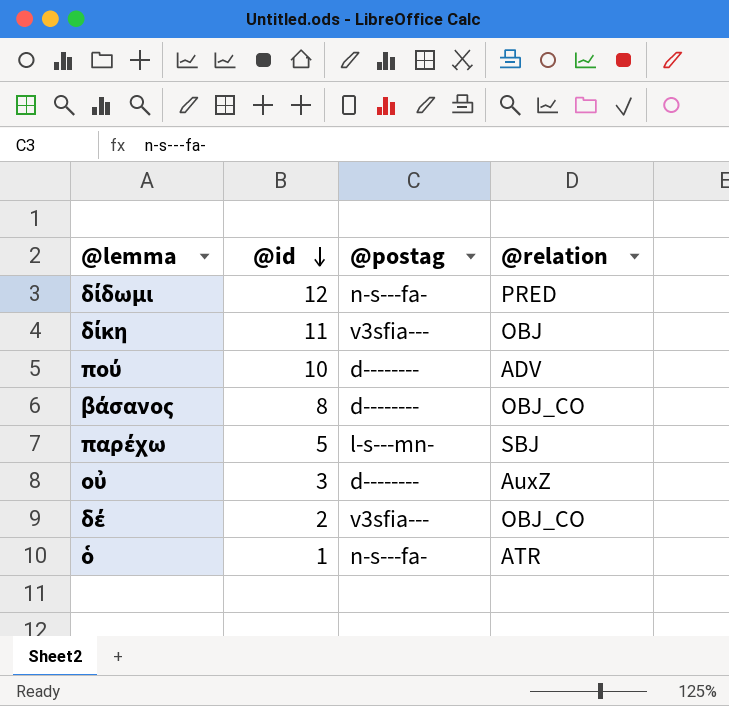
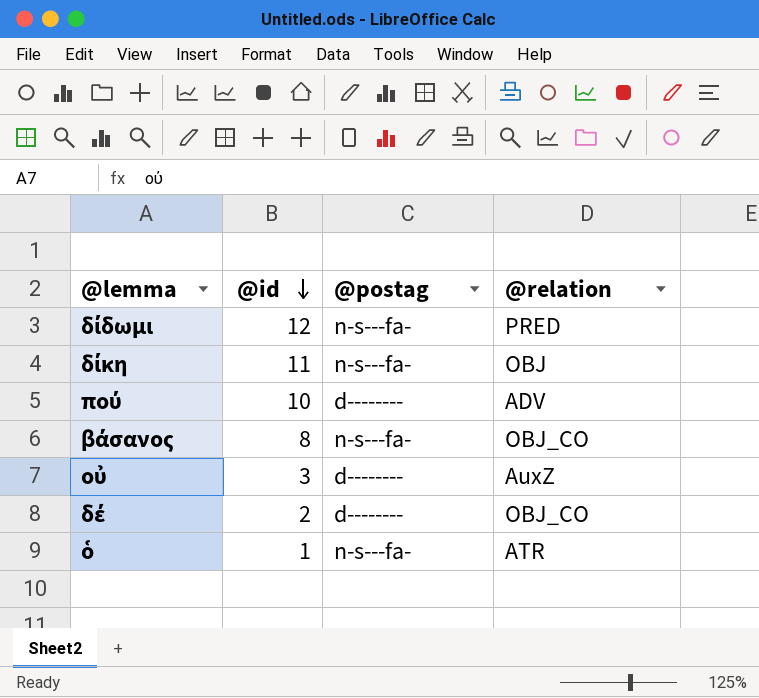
row παρέχω: 5 | l-s---mn- | SBJ -> none
δίκη | @postag: v3sfia--- -> n-s---fa-
βάσανος | @postag: d-------- -> n-s---fa-
δέ | @postag: v3sfia--- -> d--------

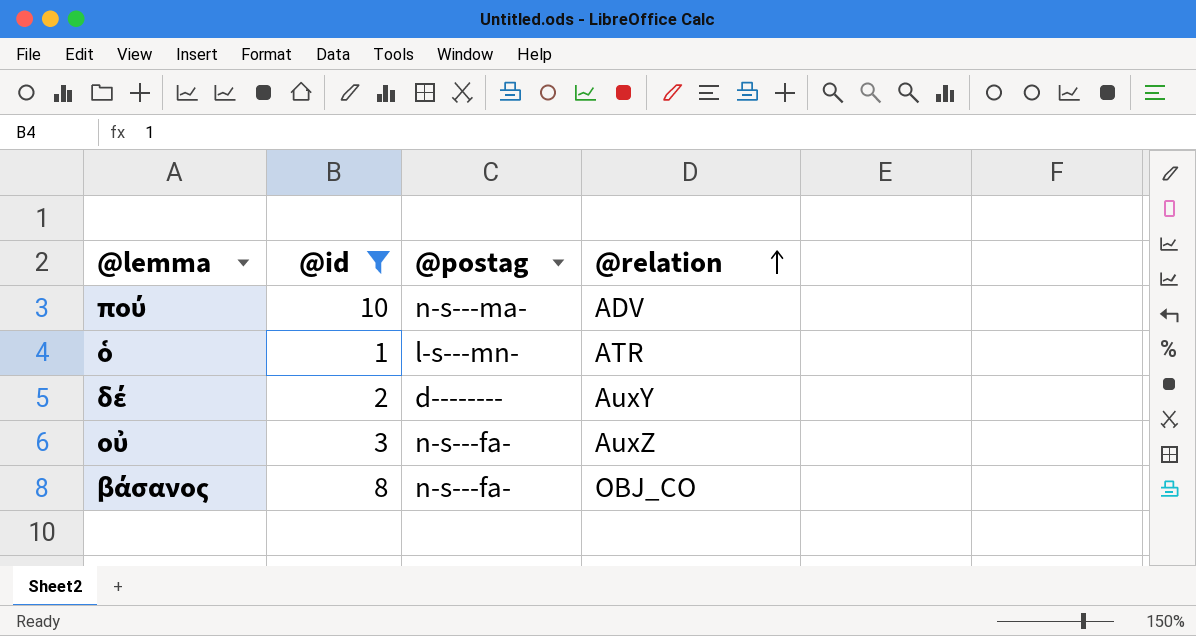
filter: none -> @id <= 10
row order: @id descending -> @relation ascending
πού | @postag: d-------- -> n-s---ma-
ὁ | @postag: n-s---fa- -> l-s---mn-
δέ | @relation: OBJ_CO -> AuxY
οὐ | @postag: d-------- -> n-s---fa-

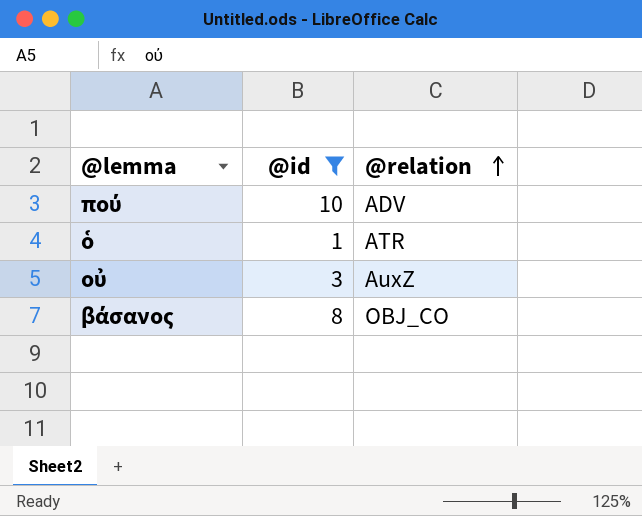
column @postag | position: 3 -> none
row δέ: 2 | d-------- | AuxY -> none

